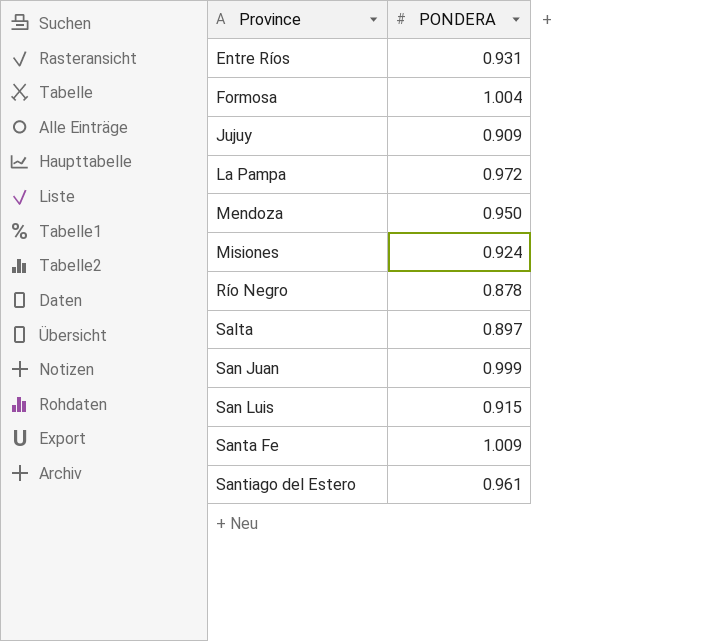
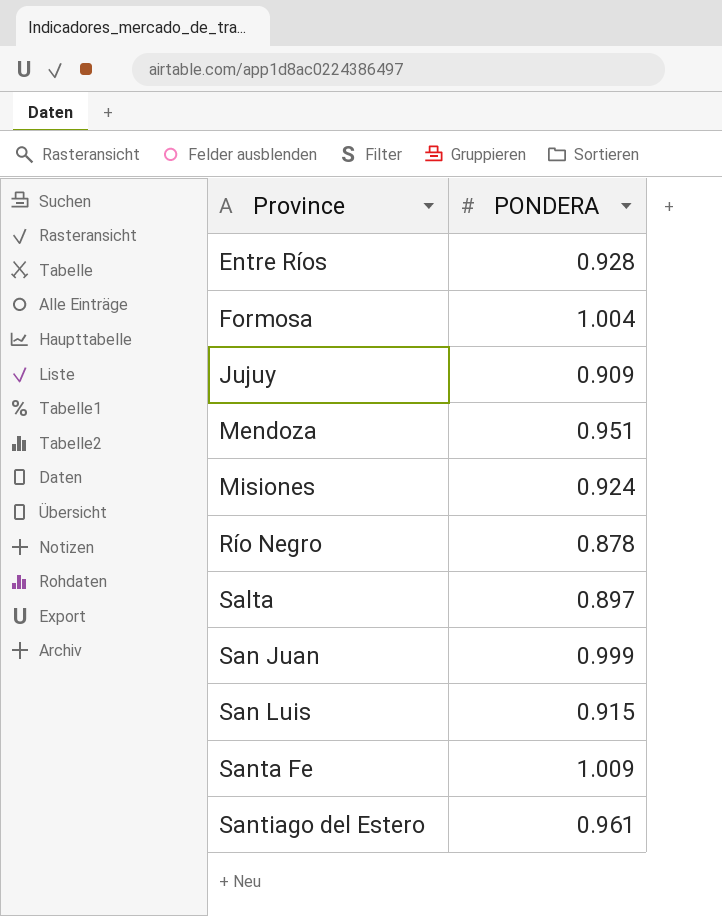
row La Pampa: 0.972 -> none
Entre Ríos | PONDERA: 0.931 -> 0.928
Mendoza | PONDERA: 0.950 -> 0.951

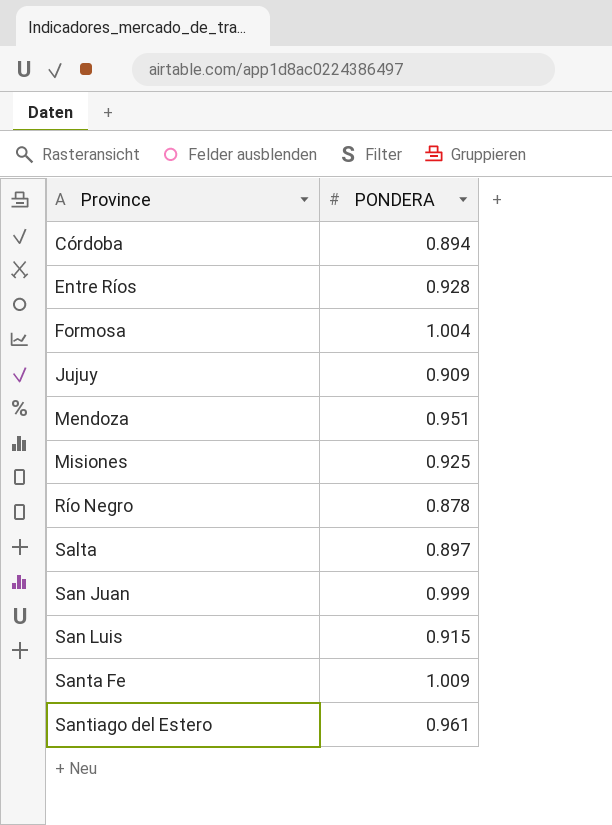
row Córdoba: none -> 0.894
Misiones | PONDERA: 0.924 -> 0.925

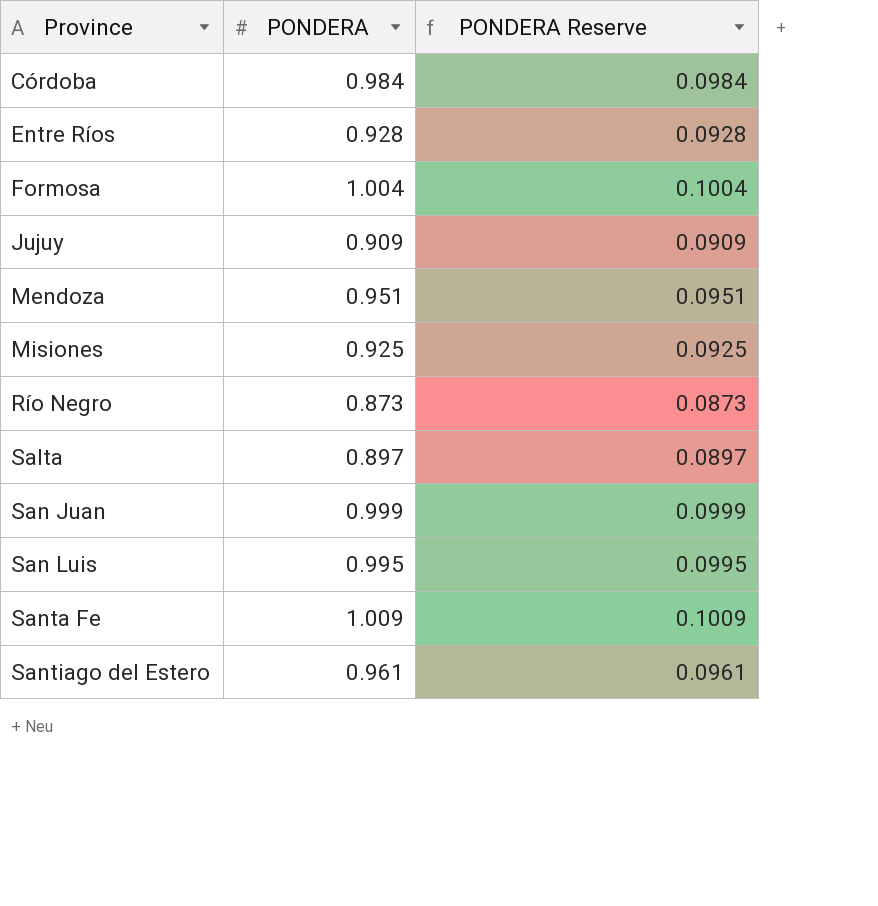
column PONDERA Reserve | formula: none -> [PONDERA] * 0.1
Córdoba | PONDERA: 0.894 -> 0.984
Río Negro | PONDERA: 0.878 -> 0.873
San Luis | PONDERA: 0.915 -> 0.995

